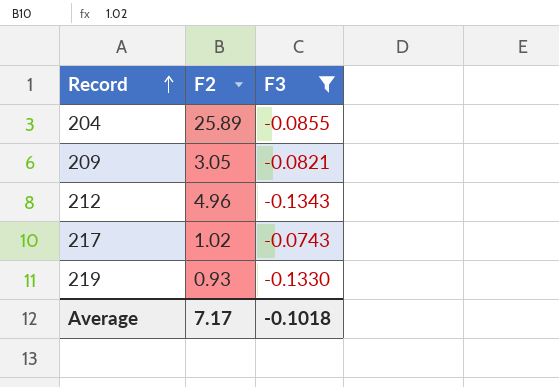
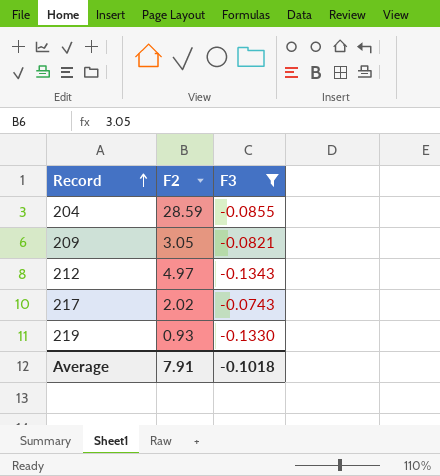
204 | F2: 25.89 -> 28.59
212 | F2: 4.96 -> 4.97
217 | F2: 1.02 -> 2.02
Average | F2: 7.17 -> 7.91

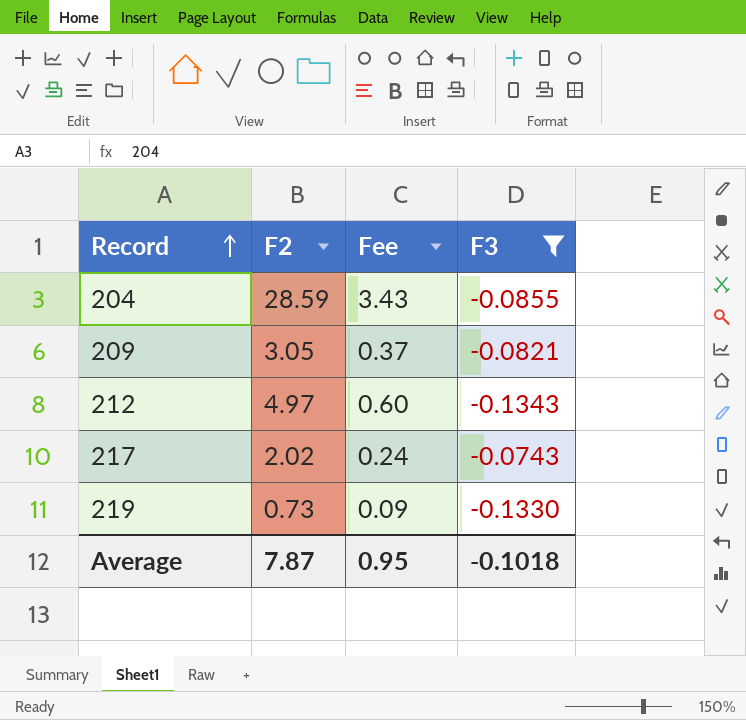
column Fee | formula: none -> [F2] * 0.12
219 | F2: 0.93 -> 0.73
Average | F2: 7.91 -> 7.87

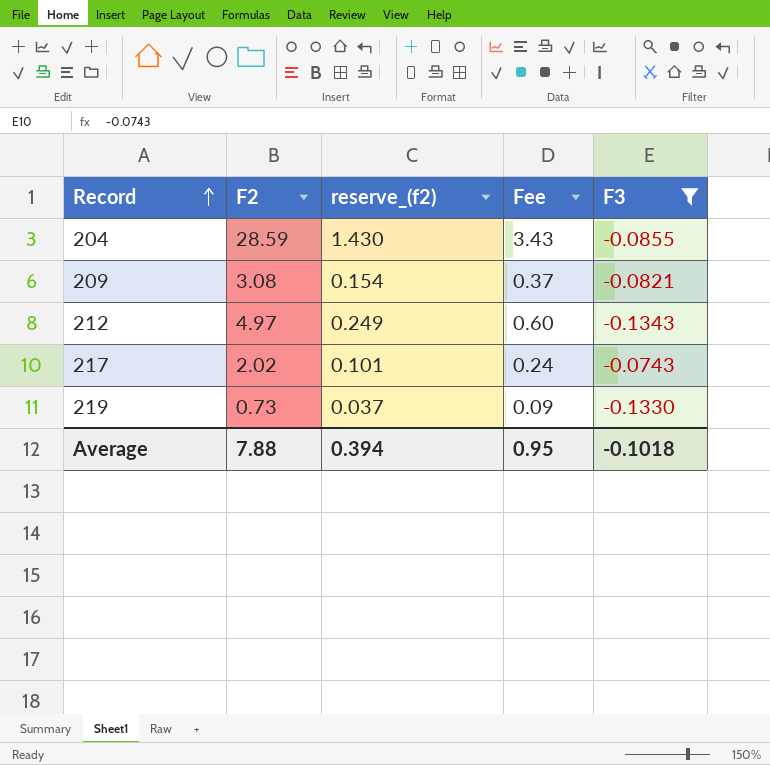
column reserve_(f2) | formula: none -> [F2] * 0.05
209 | F2: 3.05 -> 3.08
Average | F2: 7.87 -> 7.88

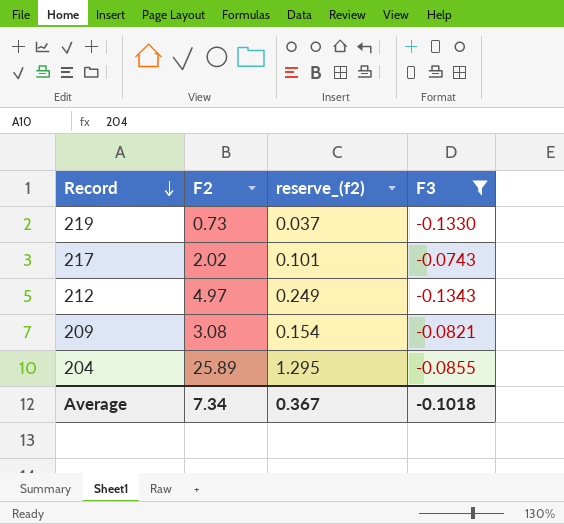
row order: Record ascending -> Record descending
column Fee | formula: [F2] * 0.12 -> none
204 | F2: 28.59 -> 25.89
204 | reserve_(f2): 1.430 -> 1.295
Average | F2: 7.88 -> 7.34
Average | reserve_(f2): 0.394 -> 0.367

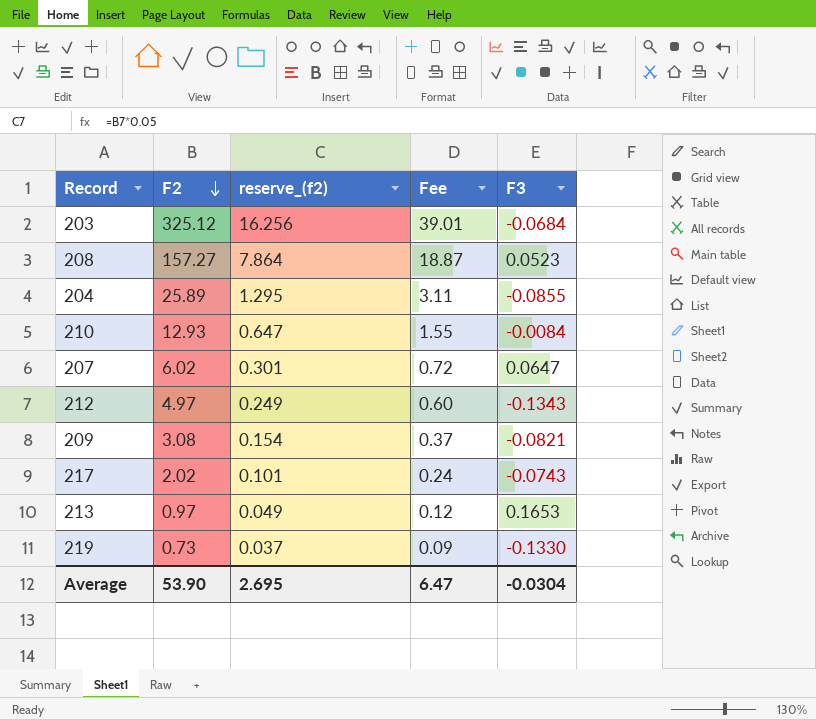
filter: F3 <= -0.0743 -> none
row order: Record descending -> F2 descending
column Fee | formula: none -> [F2] * 0.12
Average | F2: 7.34 -> 53.90
Average | reserve_(f2): 0.367 -> 2.695
Average | F3: -0.1018 -> -0.0304

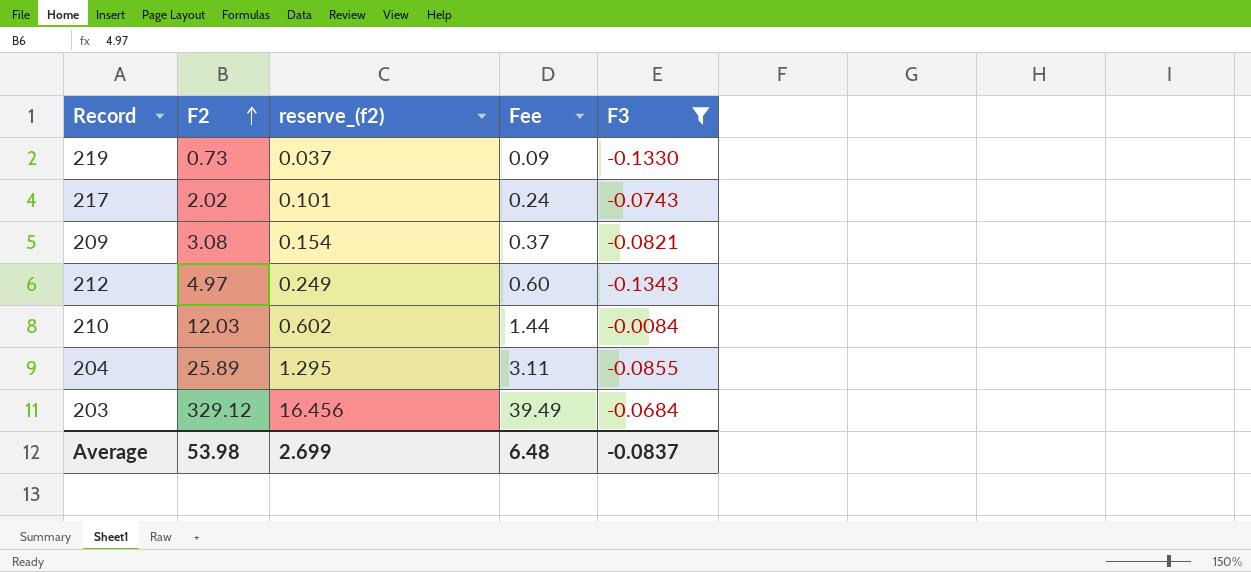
filter: none -> F3 <= -0.0084
row order: F2 descending -> F2 ascending
210 | F2: 12.93 -> 12.03
210 | reserve_(f2): 0.647 -> 0.602
210 | Fee: 1.55 -> 1.44
203 | F2: 325.12 -> 329.12
203 | reserve_(f2): 16.256 -> 16.456
203 | Fee: 39.01 -> 39.49
Average | F2: 53.90 -> 53.98
Average | reserve_(f2): 2.695 -> 2.699
Average | Fee: 6.47 -> 6.48
Average | F3: -0.0304 -> -0.0837

